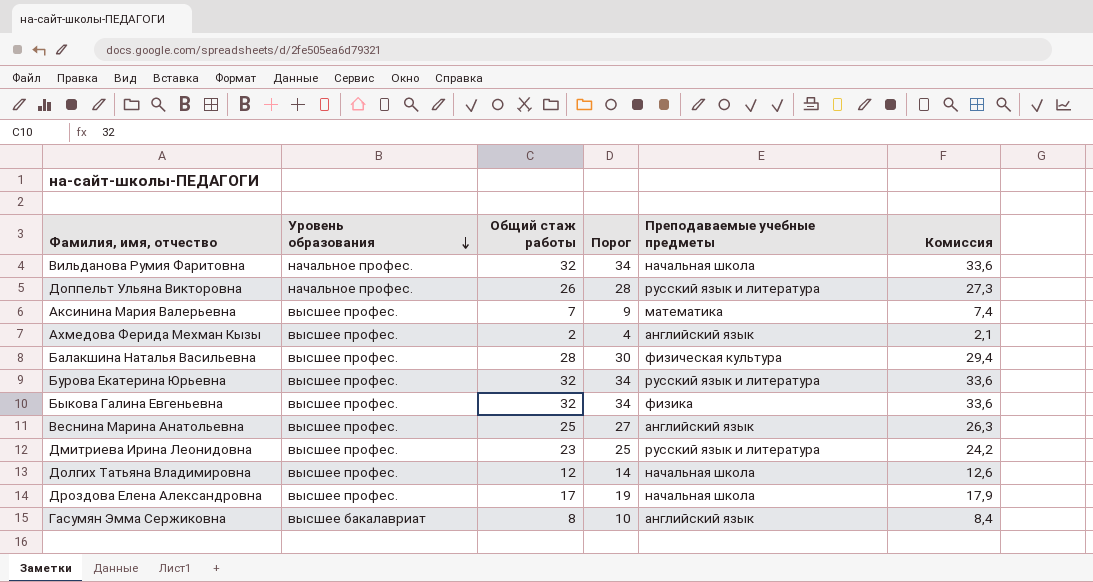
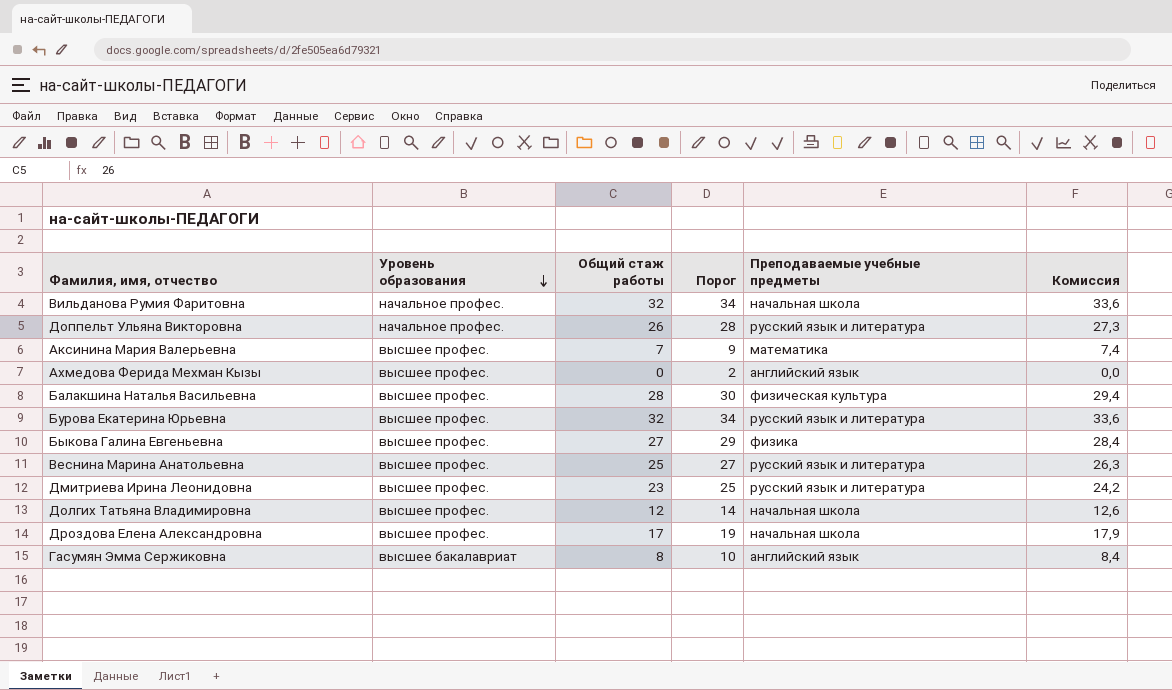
Ахмедова Ферида Мехман Кызы | Общий стаж работы: 2 -> 0
Ахмедова Ферида Мехман Кызы | Порог: 4 -> 2
Ахмедова Ферида Мехман Кызы | Комиссия: 2,1 -> 0,0
Быкова Галина Евгеньевна | Общий стаж работы: 32 -> 27
Быкова Галина Евгеньевна | Порог: 34 -> 29
Быкова Галина Евгеньевна | Комиссия: 33,6 -> 28,4
Веснина Марина Анатольевна | Преподаваемые учебные предметы: английский язык -> русский язык и литература

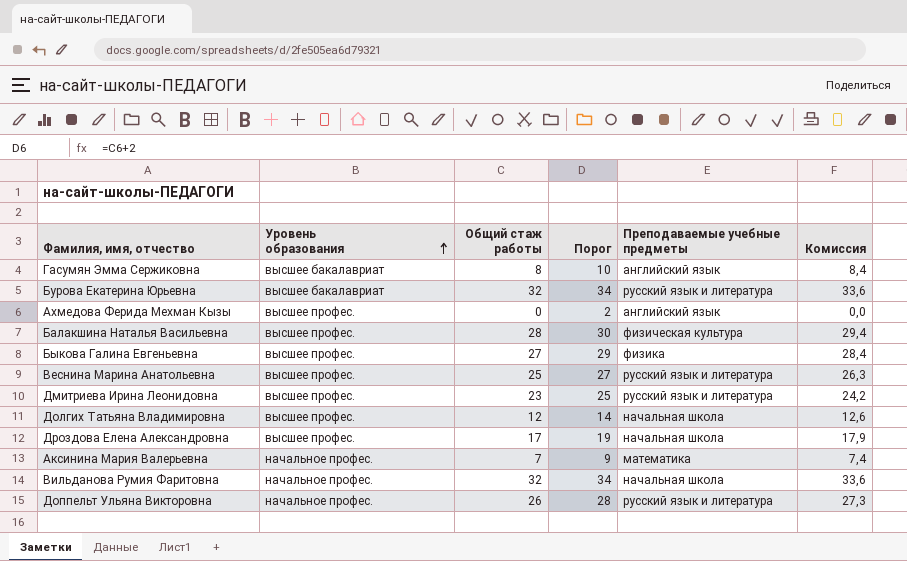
row order: Уровень образования descending -> Уровень образования ascending
Бурова Екатерина Юрьевна | Уровень образования: высшее профес. -> высшее бакалавриат
Аксинина Мария Валерьевна | Уровень образования: высшее профес. -> начальное профес.

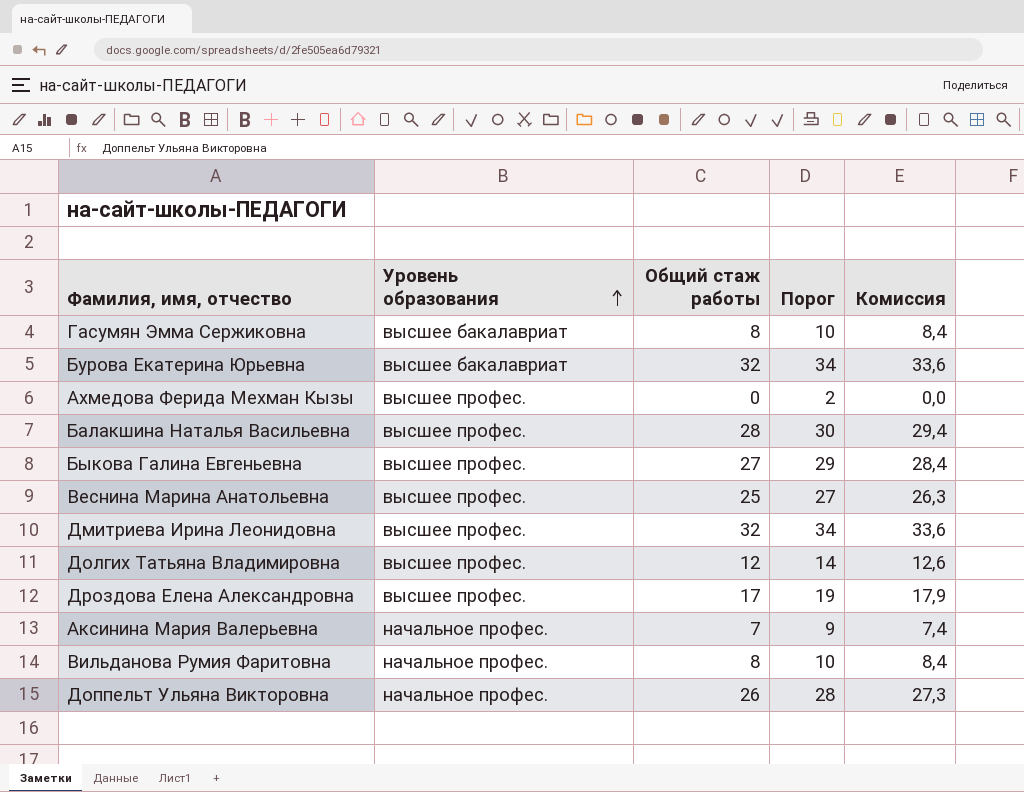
column Преподаваемые учебные предметы | position: 5 -> none
Дмитриева Ирина Леонидовна | Общий стаж работы: 23 -> 32
Дмитриева Ирина Леонидовна | Порог: 25 -> 34
Дмитриева Ирина Леонидовна | Комиссия: 24,2 -> 33,6
Вильданова Румия Фаритовна | Общий стаж работы: 32 -> 8
Вильданова Румия Фаритовна | Порог: 34 -> 10
Вильданова Румия Фаритовна | Комиссия: 33,6 -> 8,4

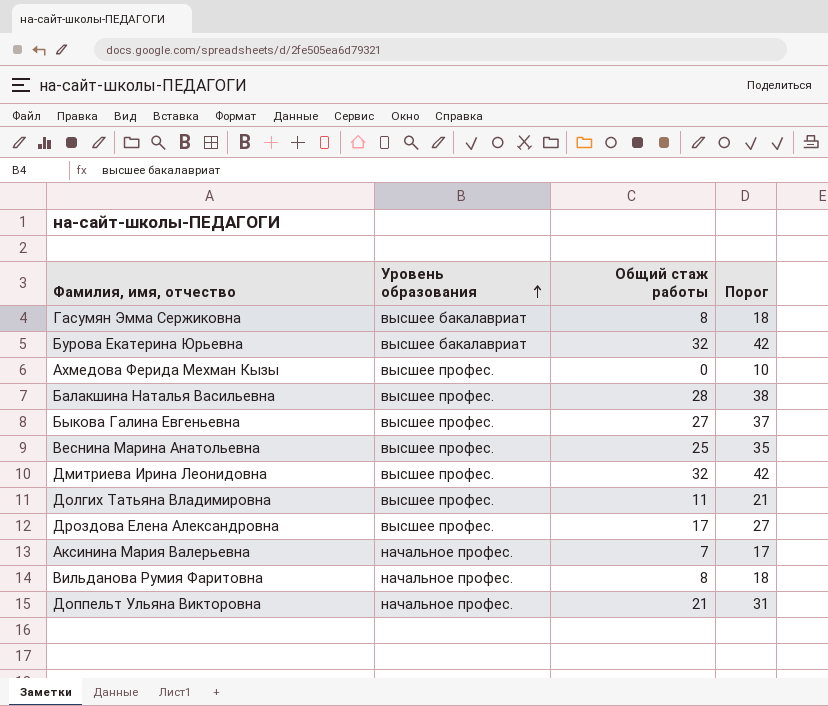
column Комиссия | formula: [Общий стаж работы] * 1,05 -> none
column Порог | formula: [Общий стаж работы] + 2 -> [Общий стаж работы] + 10
Долгих Татьяна Владимировна | Общий стаж работы: 12 -> 11
Доппельт Ульяна Викторовна | Общий стаж работы: 26 -> 21

